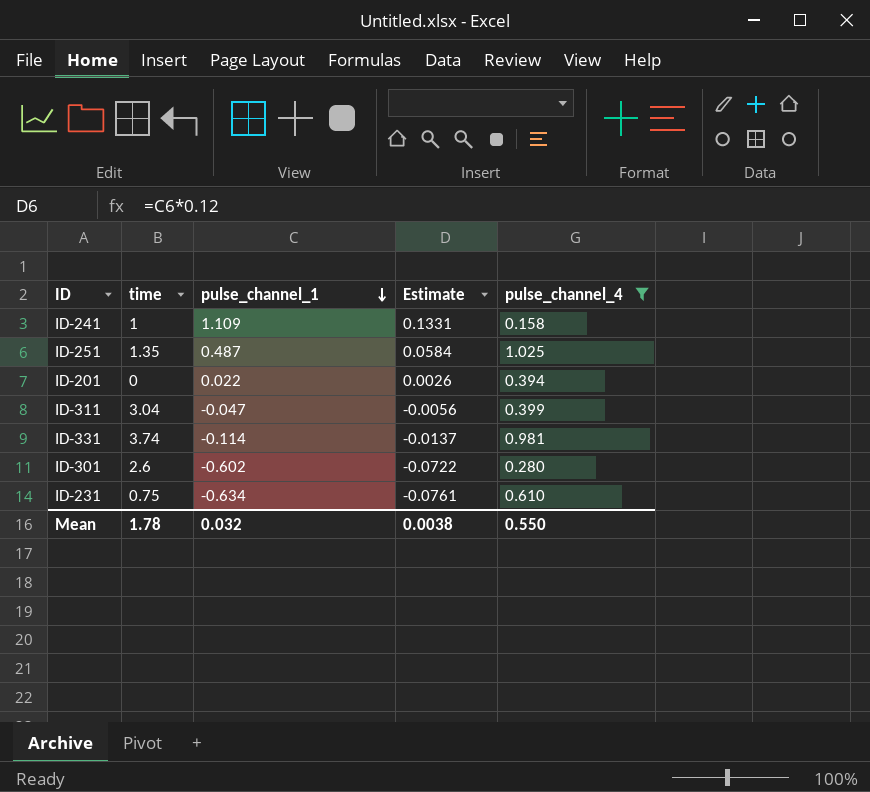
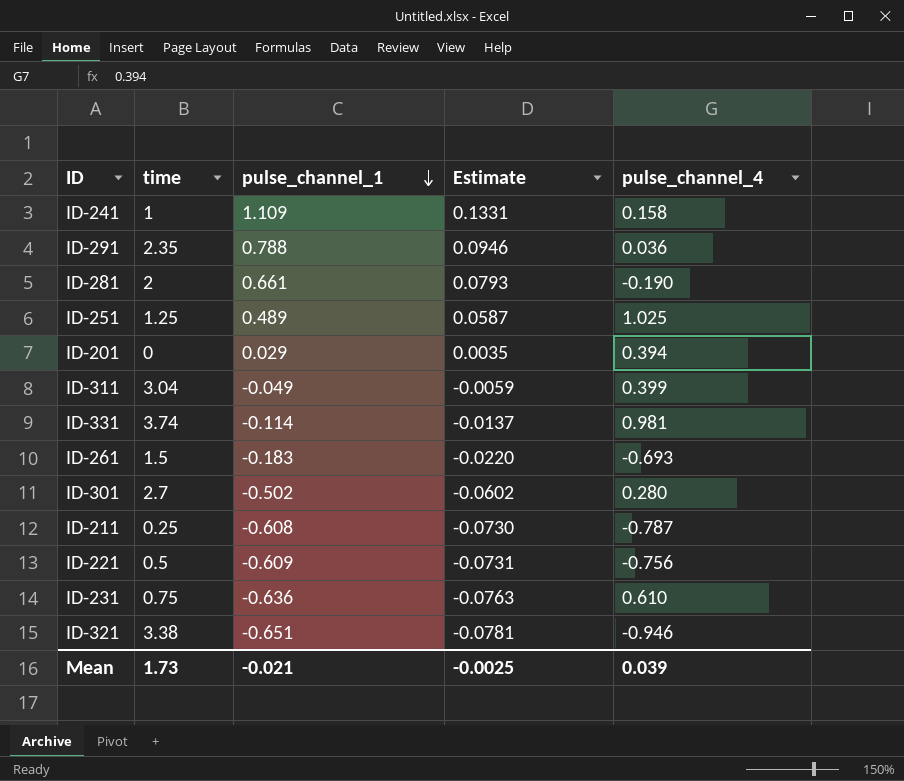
filter: pulse_channel_4 >= 0.158 -> none
ID-251 | time: 1.35 -> 1.25
ID-251 | pulse_channel_1: 0.487 -> 0.489
ID-251 | Estimate: 0.0584 -> 0.0587
ID-201 | pulse_channel_1: 0.022 -> 0.029
ID-201 | Estimate: 0.0026 -> 0.0035
ID-311 | pulse_channel_1: -0.047 -> -0.049
ID-311 | Estimate: -0.0056 -> -0.0059
ID-301 | time: 2.6 -> 2.7
ID-301 | pulse_channel_1: -0.602 -> -0.502
ID-301 | Estimate: -0.0722 -> -0.0602
ID-231 | pulse_channel_1: -0.634 -> -0.636
ID-231 | Estimate: -0.0761 -> -0.0763
Mean | time: 1.78 -> 1.73
Mean | pulse_channel_1: 0.032 -> -0.021
Mean | Estimate: 0.0038 -> -0.0025
Mean | pulse_channel_4: 0.550 -> 0.039

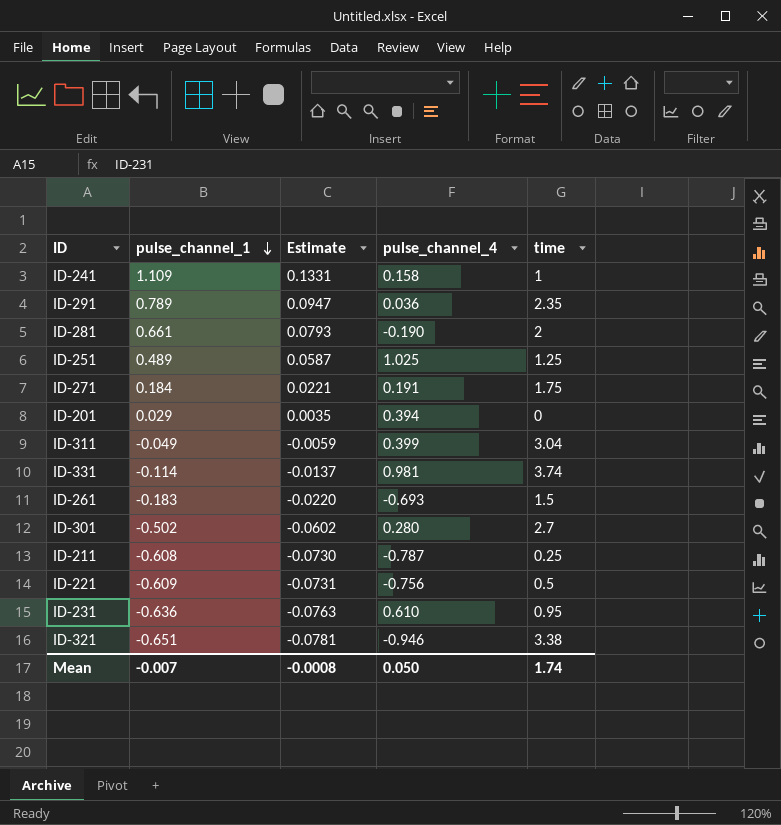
column time | position: 2 -> 5
ID-291 | pulse_channel_1: 0.788 -> 0.789
ID-291 | Estimate: 0.0946 -> 0.0947
row ID-271: none -> 0.184 | 0.0221 | 0.191 | 1.75
ID-231 | time: 0.75 -> 0.95
Mean | pulse_channel_1: -0.021 -> -0.007
Mean | Estimate: -0.0025 -> -0.0008
Mean | pulse_channel_4: 0.039 -> 0.050
Mean | time: 1.73 -> 1.74

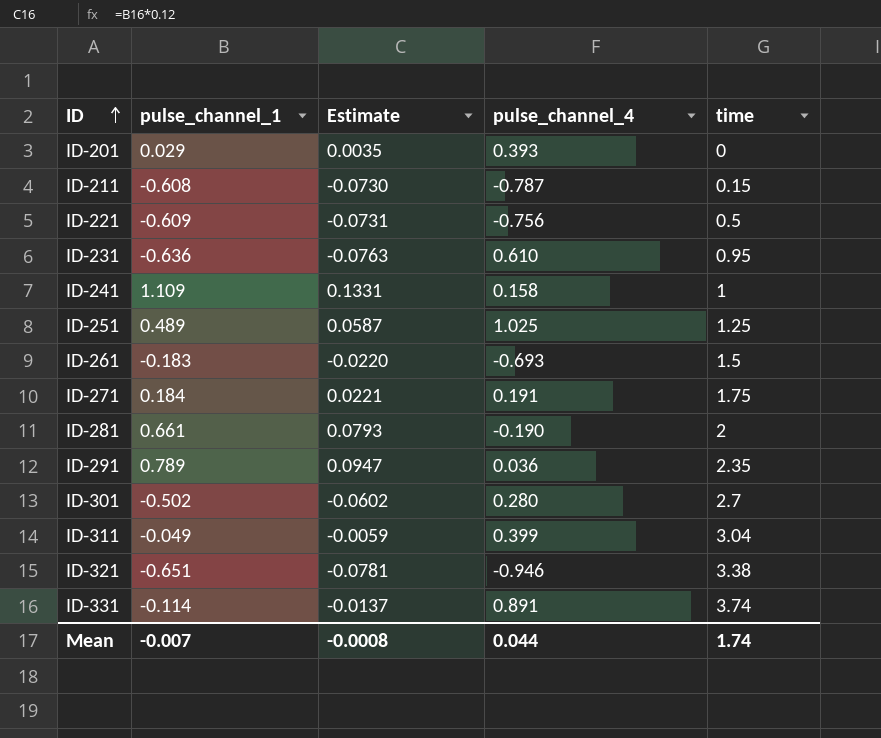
row order: pulse_channel_1 descending -> ID ascending
ID-201 | pulse_channel_4: 0.394 -> 0.393
ID-211 | time: 0.25 -> 0.15
ID-331 | pulse_channel_4: 0.981 -> 0.891
Mean | pulse_channel_4: 0.050 -> 0.044

